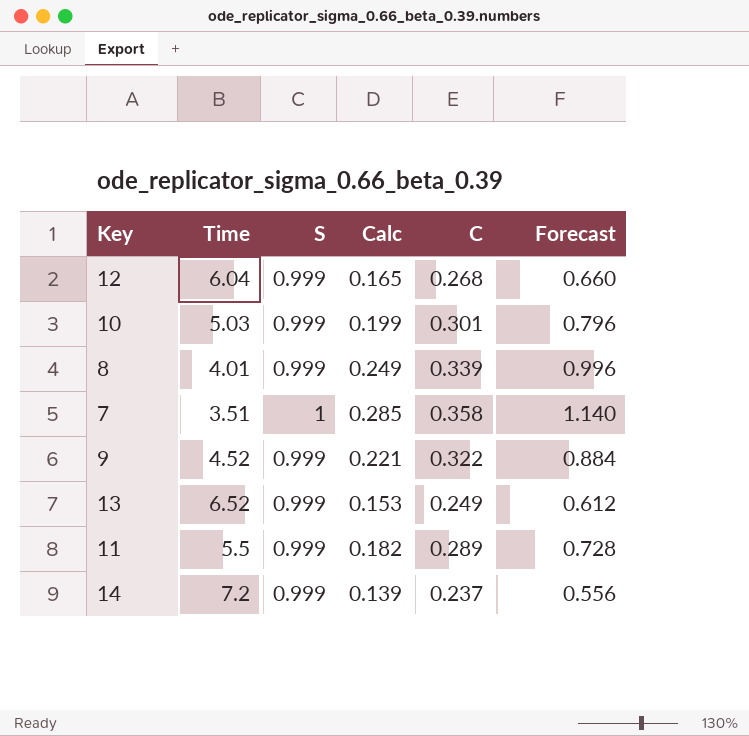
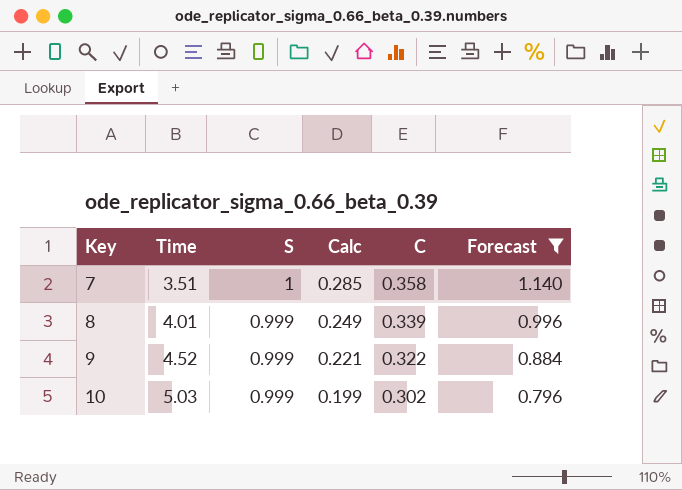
filter: none -> Forecast >= 0.796
row order: none -> Key ascending
10 | C: 0.301 -> 0.302

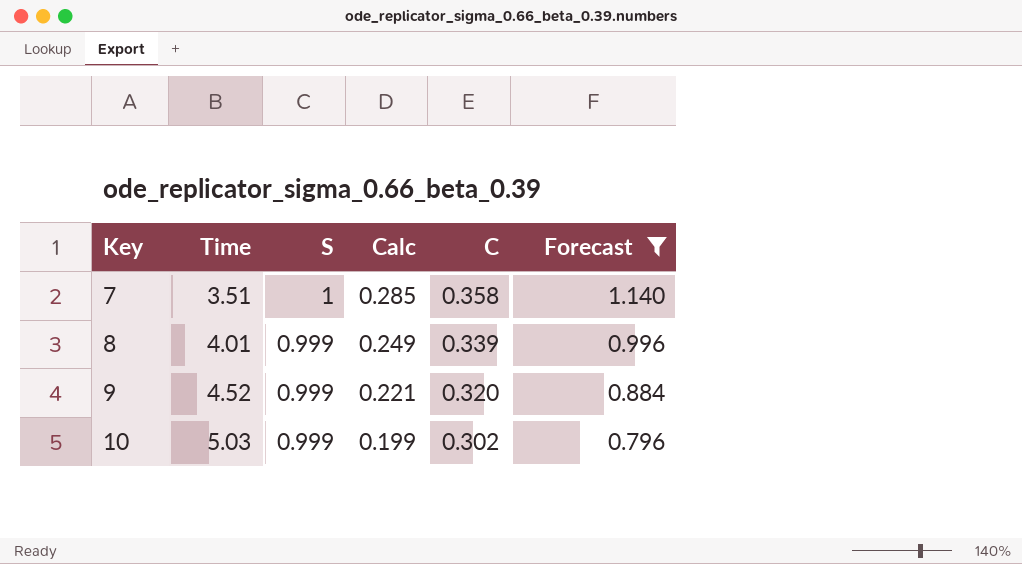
9 | C: 0.322 -> 0.320

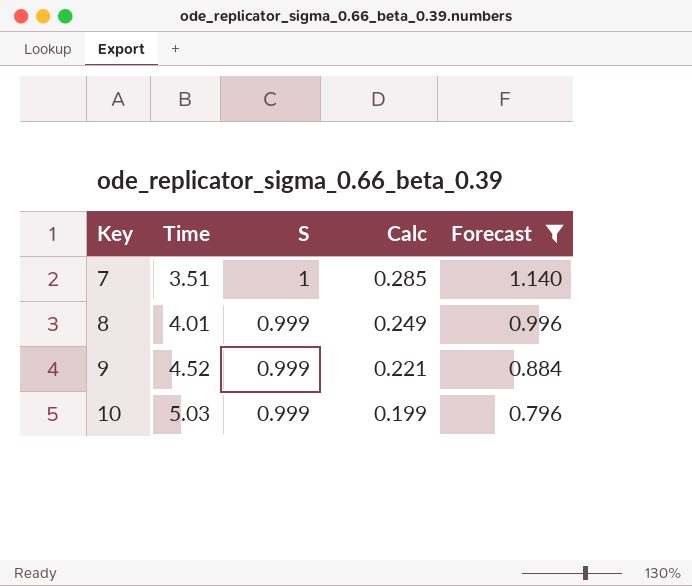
column C | position: 5 -> none

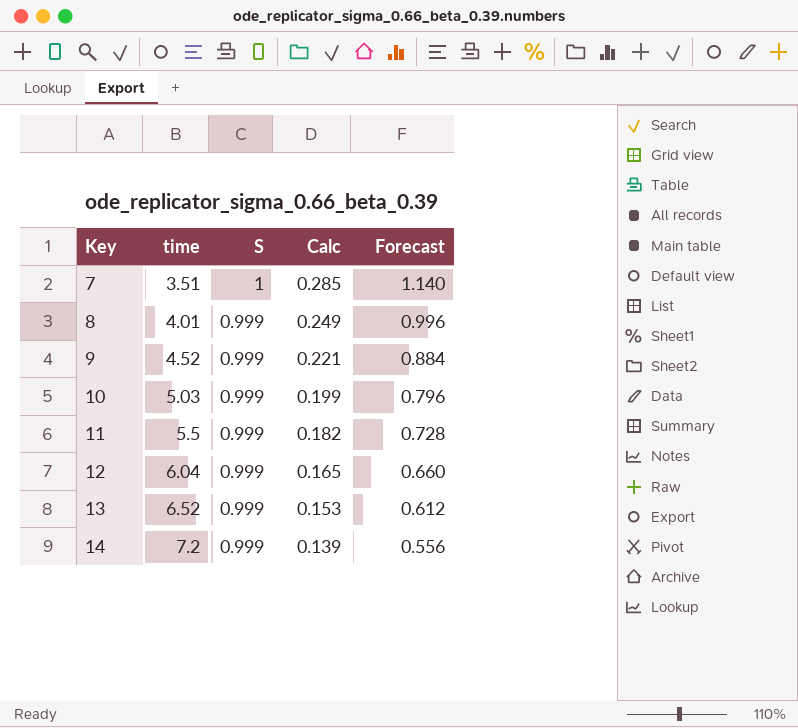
filter: Forecast >= 0.796 -> none
column name: Time -> time

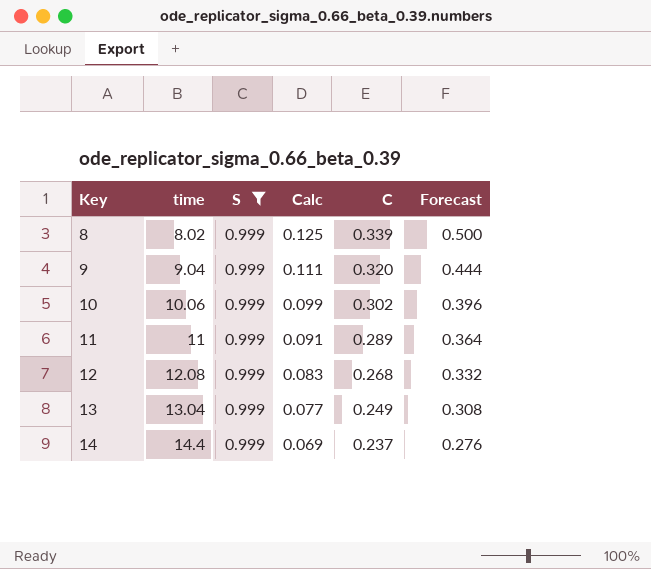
filter: none -> S = 0.999
column C | position: none -> 5
8 | time: 4.01 -> 8.02
8 | Calc: 0.249 -> 0.125
8 | Forecast: 0.996 -> 0.500
9 | time: 4.52 -> 9.04
9 | Calc: 0.221 -> 0.111
9 | Forecast: 0.884 -> 0.444
10 | time: 5.03 -> 10.06
10 | Calc: 0.199 -> 0.099
10 | Forecast: 0.796 -> 0.396
11 | time: 5.5 -> 11
11 | Calc: 0.182 -> 0.091
11 | Forecast: 0.728 -> 0.364
12 | time: 6.04 -> 12.08
12 | Calc: 0.165 -> 0.083
12 | Forecast: 0.660 -> 0.332
13 | time: 6.52 -> 13.04
13 | Calc: 0.153 -> 0.077
13 | Forecast: 0.612 -> 0.308
14 | time: 7.2 -> 14.4
14 | Calc: 0.139 -> 0.069
14 | Forecast: 0.556 -> 0.276

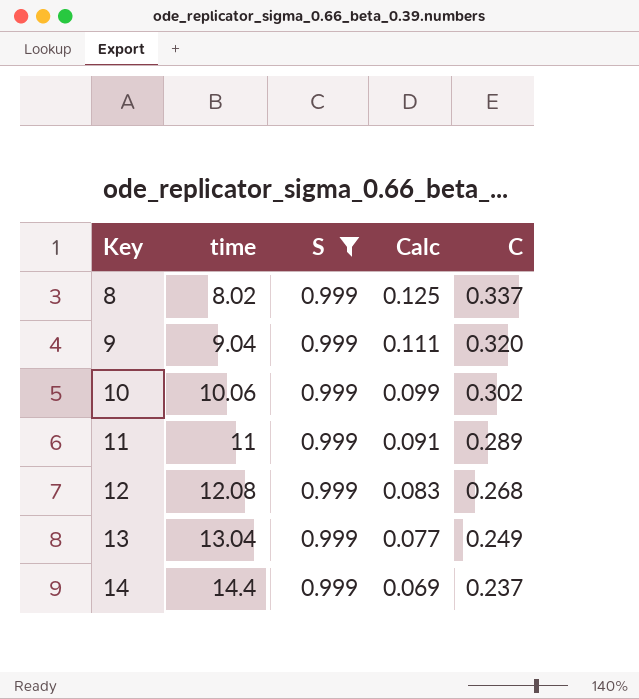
column Forecast | formula: [Calc] * 4 -> none
8 | C: 0.339 -> 0.337

